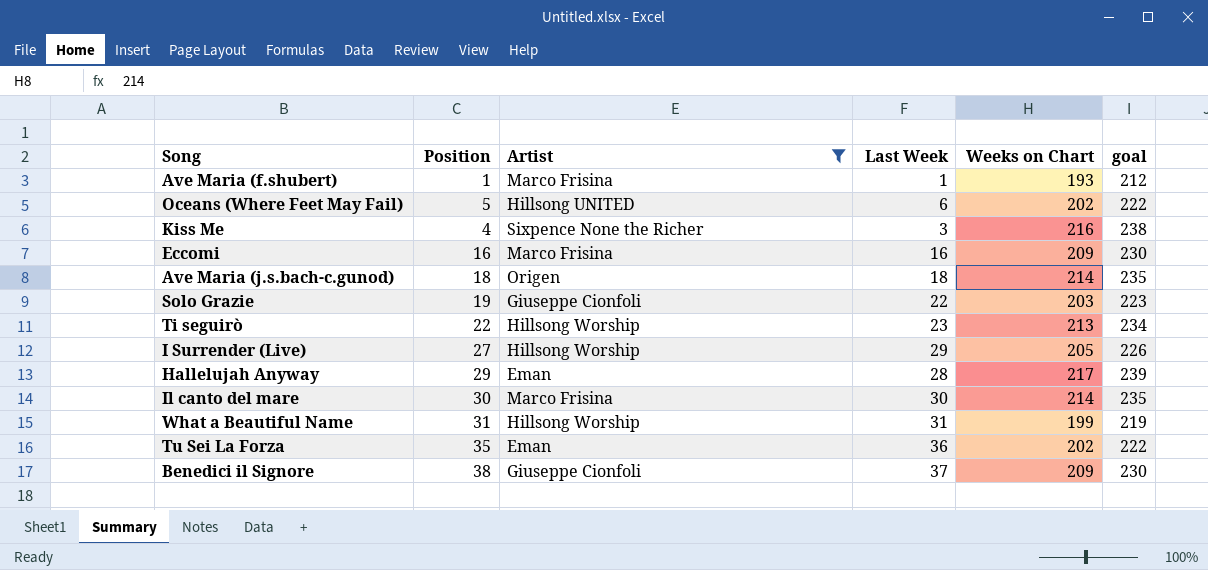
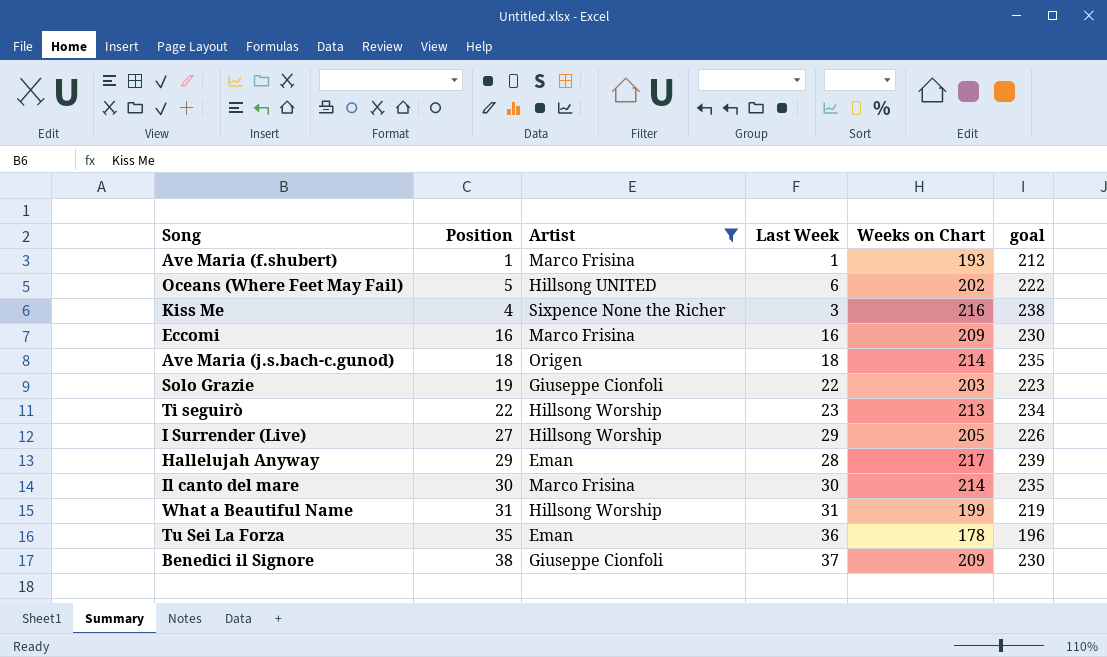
Tu Sei La Forza | Weeks on Chart: 202 -> 178
Tu Sei La Forza | goal: 222 -> 196

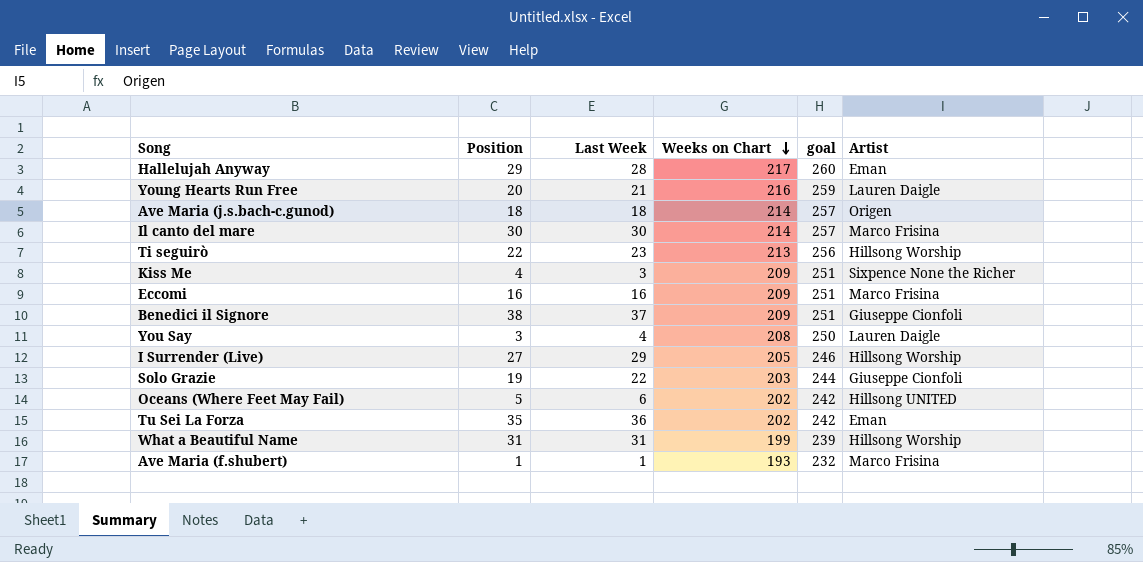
filter: Artist != Lauren Daigle -> none
row order: none -> Weeks on Chart descending
column goal | formula: [Weeks on Chart] * 1.1 -> [Weeks on Chart] * 1.2
column Artist | position: 3 -> 6
Kiss Me | Weeks on Chart: 216 -> 209
Tu Sei La Forza | Weeks on Chart: 178 -> 202

